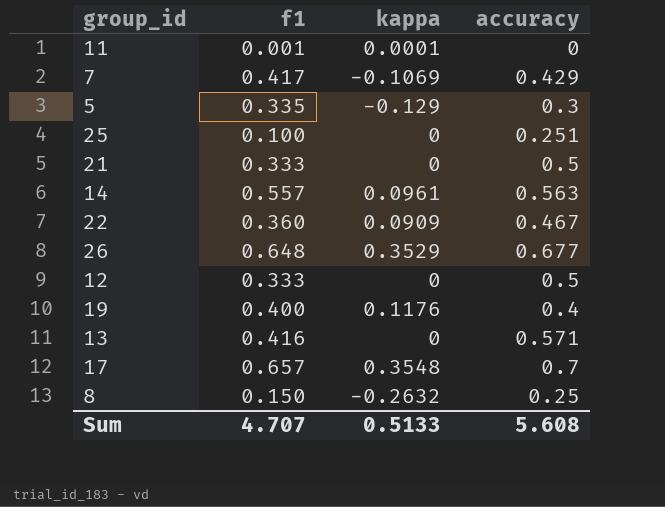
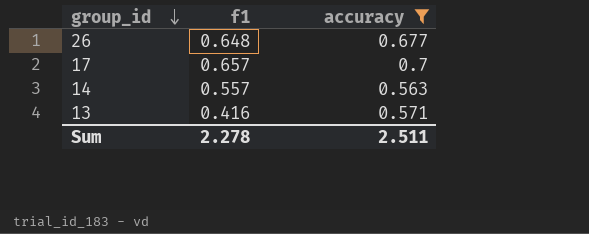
filter: none -> accuracy >= 0.563
row order: none -> group_id descending
column kappa | position: 3 -> none
Sum | f1: 4.707 -> 2.278
Sum | accuracy: 5.608 -> 2.511

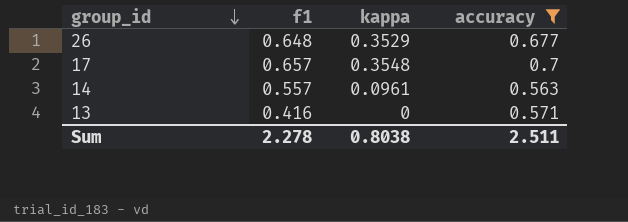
column kappa | position: none -> 3

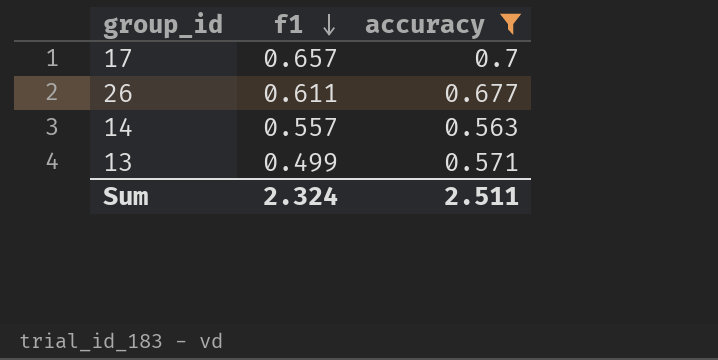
row order: group_id descending -> f1 descending
column kappa | position: 3 -> none
26 | f1: 0.648 -> 0.611
13 | f1: 0.416 -> 0.499
Sum | f1: 2.278 -> 2.324

